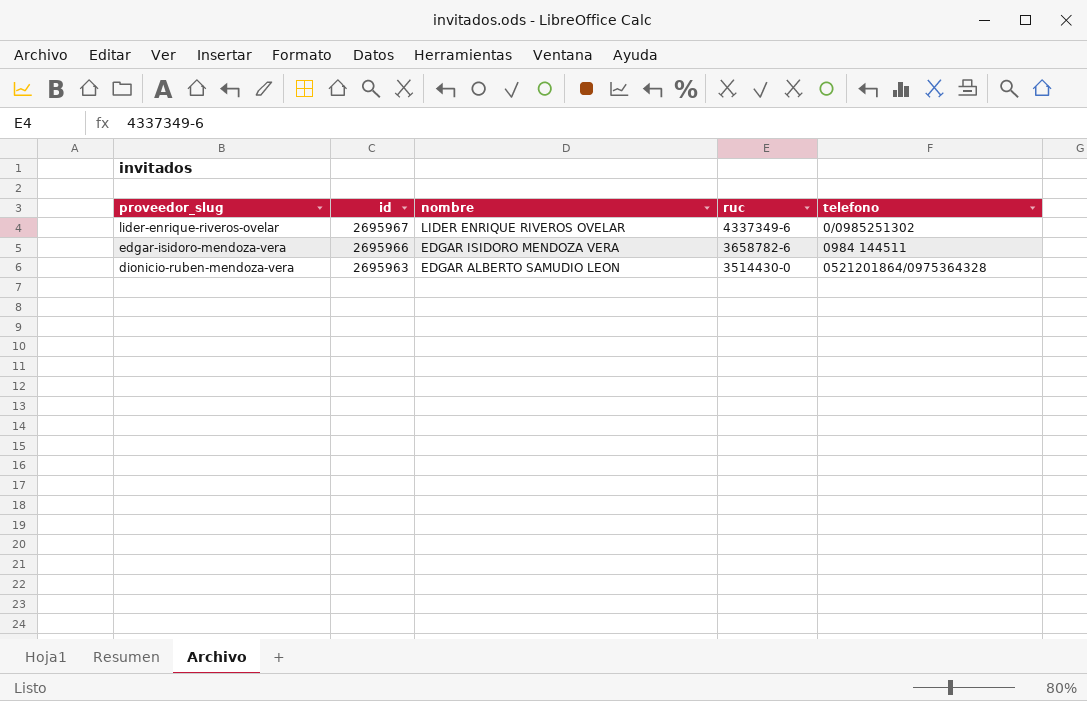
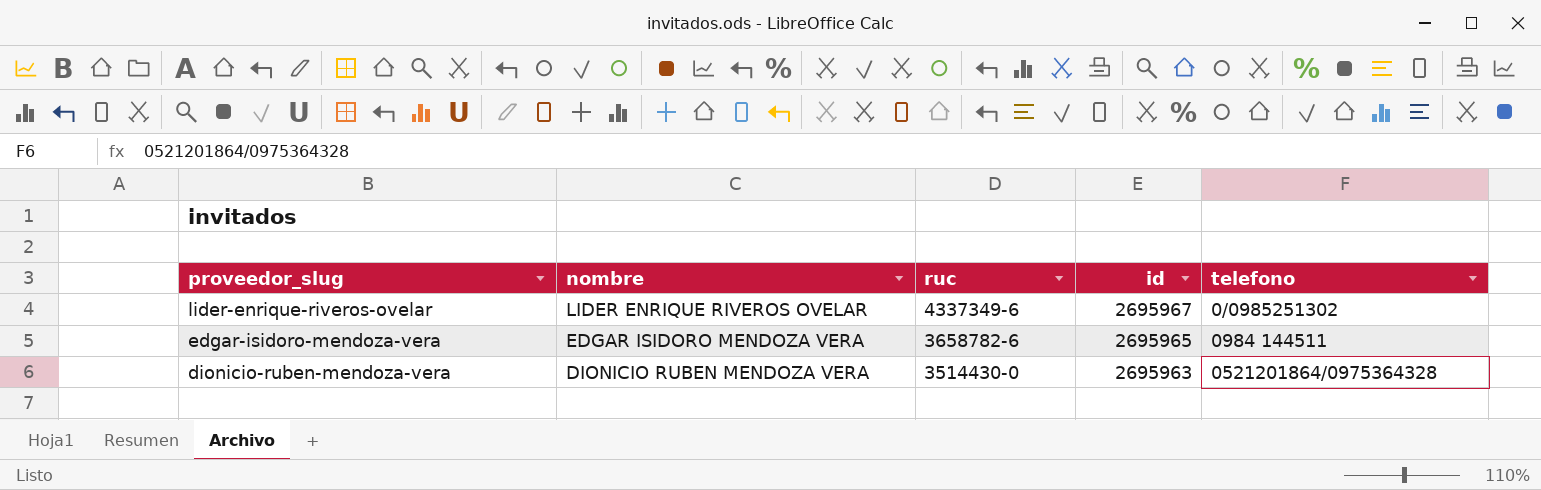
column id | position: 2 -> 4
edgar-isidoro-mendoza-vera | id: 2695966 -> 2695965
dionicio-ruben-mendoza-vera | nombre: EDGAR ALBERTO SAMUDIO LEON -> DIONICIO RUBEN MENDOZA VERA

